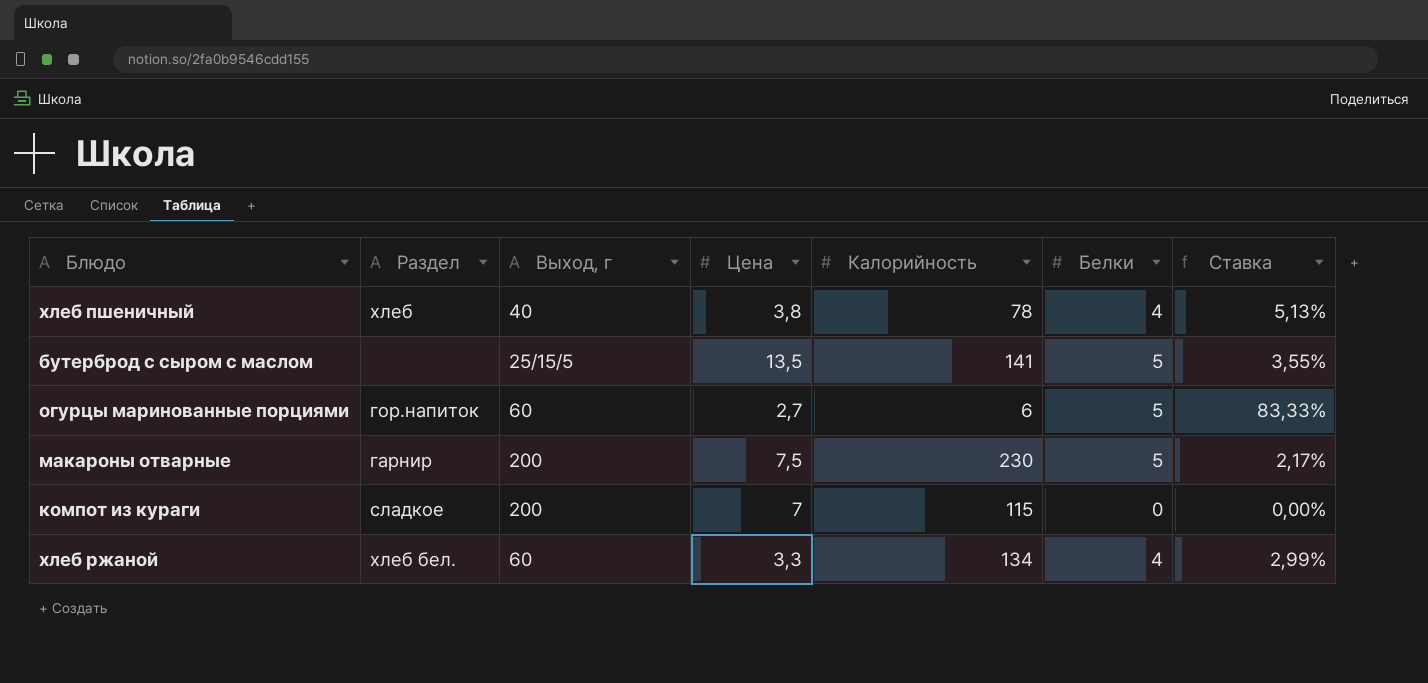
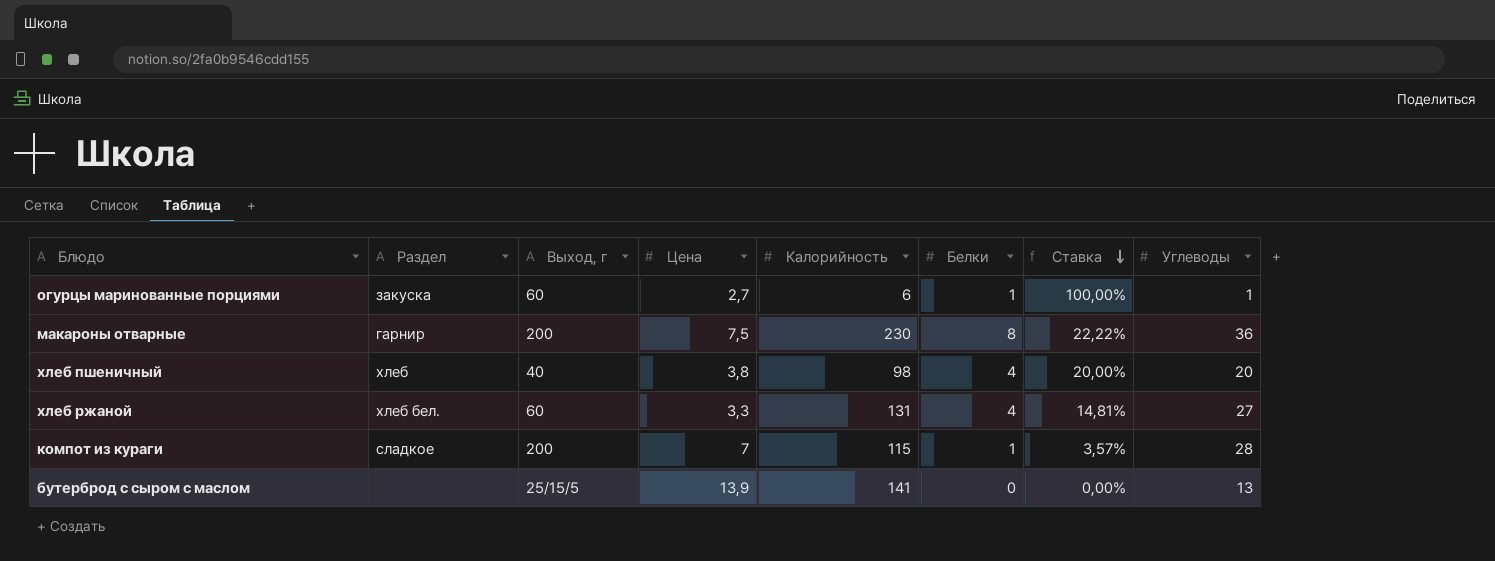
row order: none -> Ставка descending
column Ставка | formula: [Белки] / [Калорийность] -> [Белки] / [Углеводы]
column Углеводы | position: none -> 8
огурцы маринованные порциями | Раздел: гор.напиток -> закуска
огурцы маринованные порциями | Белки: 5 -> 1
макароны отварные | Белки: 5 -> 8
хлеб пшеничный | Калорийность: 78 -> 98
хлеб ржаной | Калорийность: 134 -> 131
компот из кураги | Белки: 0 -> 1
бутерброд с сыром с маслом | Цена: 13,5 -> 13,9
бутерброд с сыром с маслом | Белки: 5 -> 0

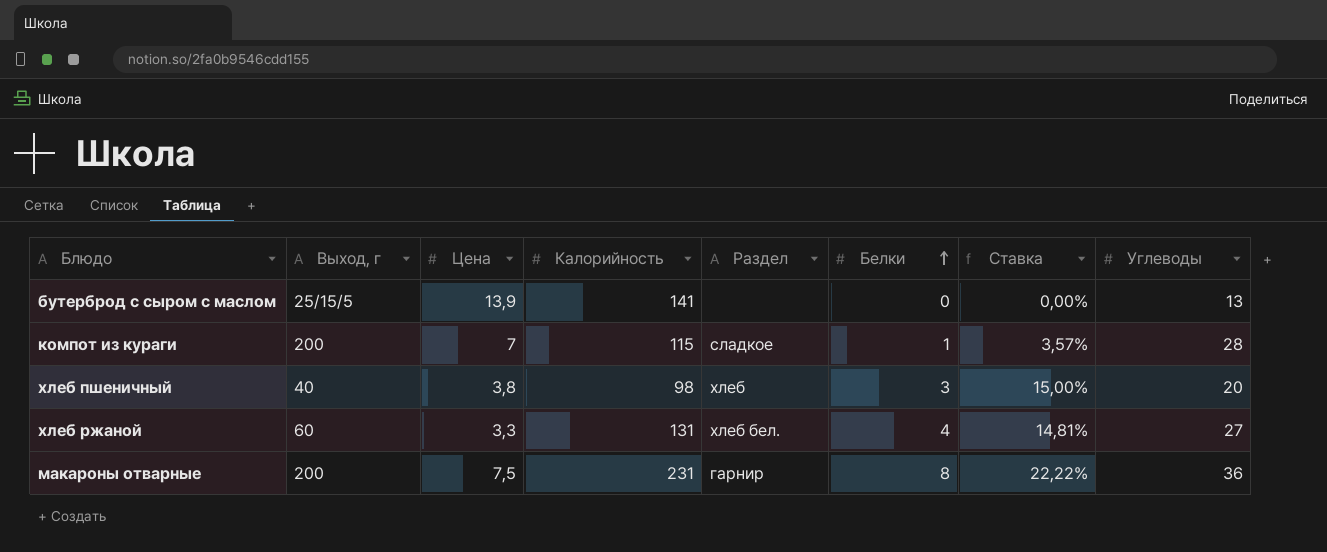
row order: Ставка descending -> Белки ascending
column Раздел | position: 2 -> 5
row огурцы маринованные порциями: закуска | 60 | 2,7 | 6 | 1 | 100,00% | 1 -> none
хлеб пшеничный | Белки: 4 -> 3
хлеб пшеничный | Ставка: 20,00% -> 15,00%
макароны отварные | Калорийность: 230 -> 231

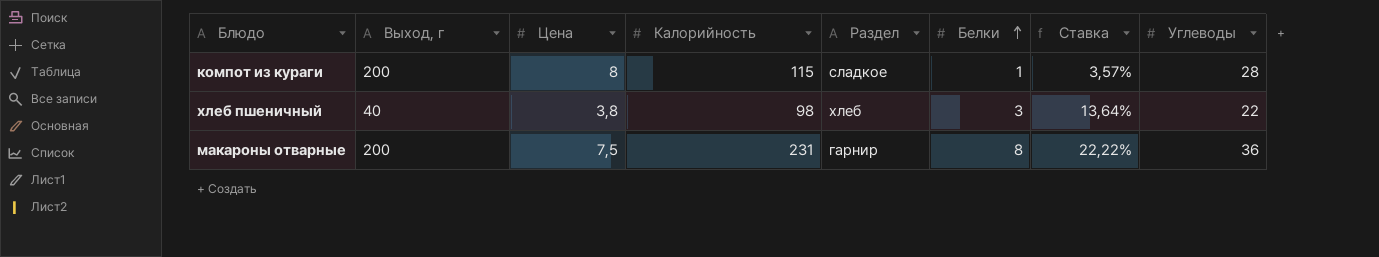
row бутерброд с сыром с маслом: 25/15/5 | 13,9 | 141 | none | 0 | 0,00% | 13 -> none
row хлеб ржаной: 60 | 3,3 | 131 | хлеб бел. | 4 | 14,81% | 27 -> none
компот из кураги | Цена: 7 -> 8
хлеб пшеничный | Ставка: 15,00% -> 13,64%
хлеб пшеничный | Углеводы: 20 -> 22

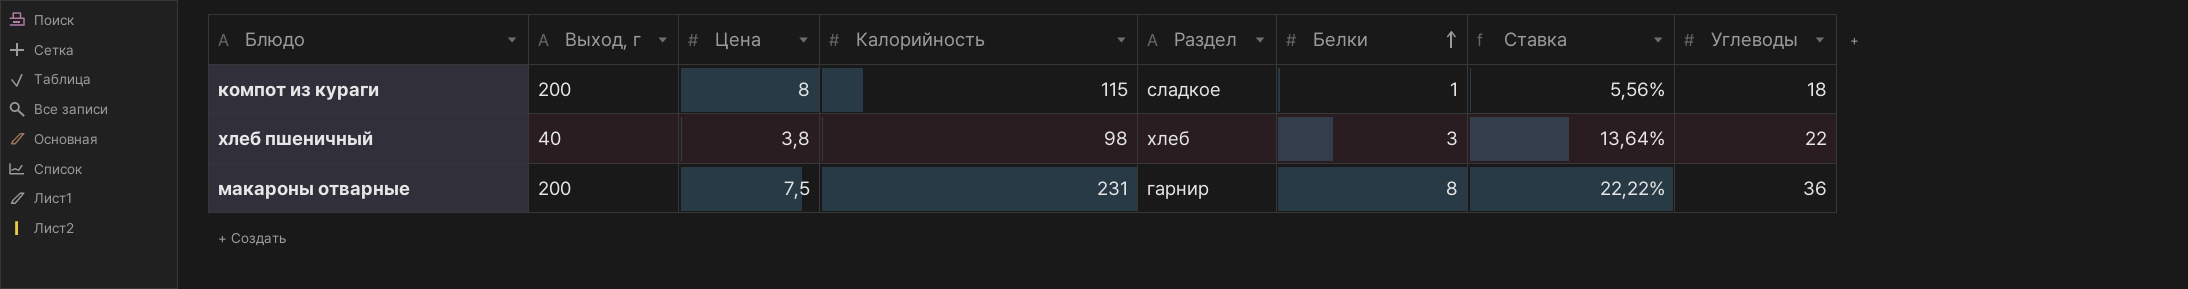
компот из кураги | Ставка: 3,57% -> 5,56%
компот из кураги | Углеводы: 28 -> 18

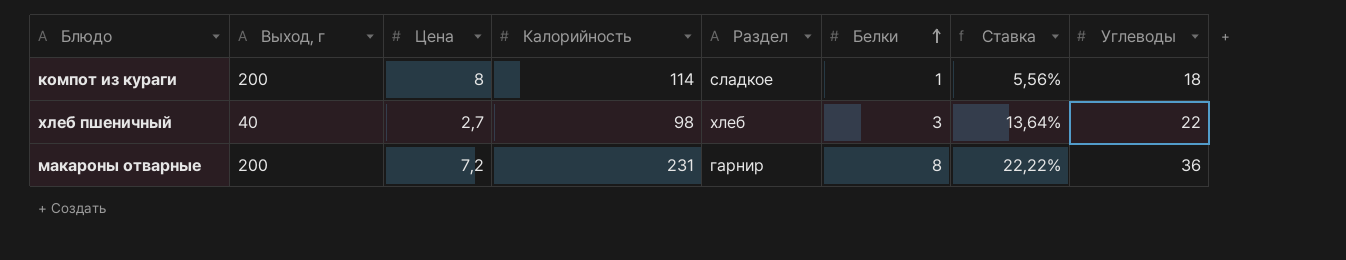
компот из кураги | Калорийность: 115 -> 114
хлеб пшеничный | Цена: 3,8 -> 2,7
макароны отварные | Цена: 7,5 -> 7,2

